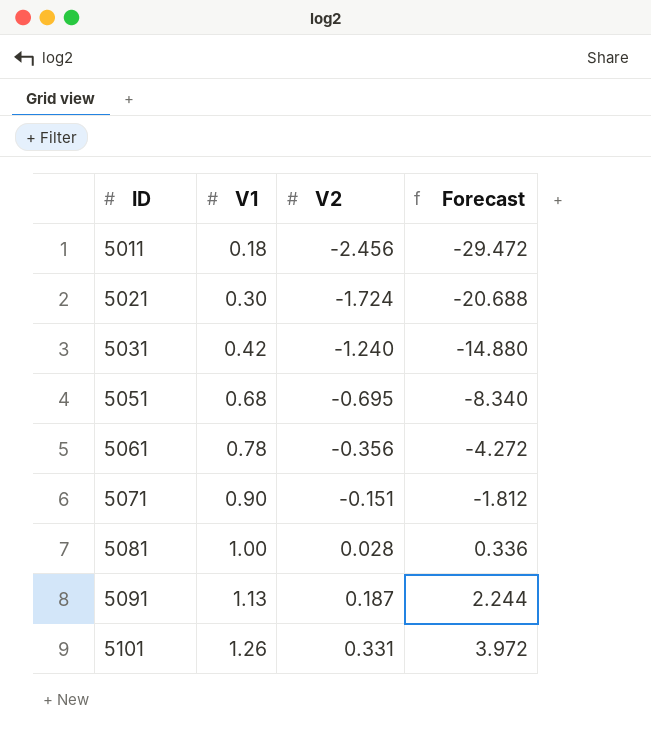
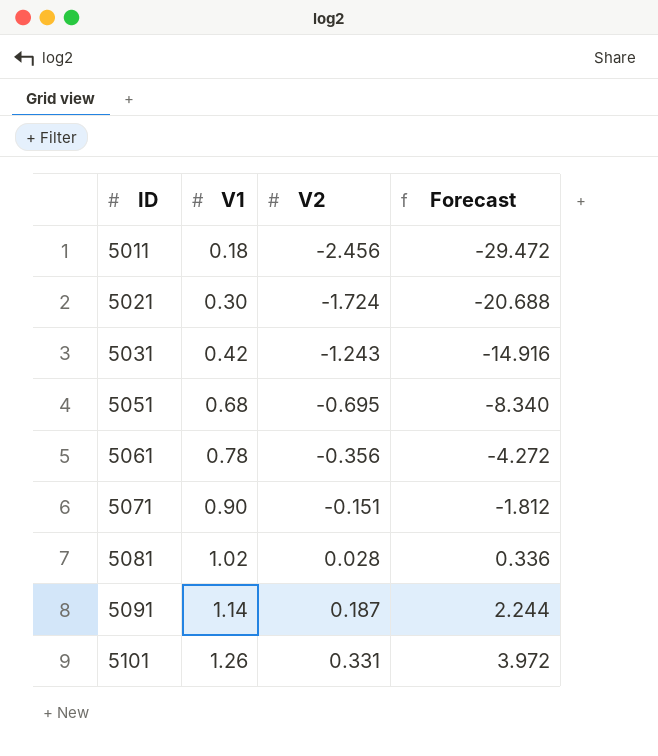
5031 | V2: -1.240 -> -1.243
5031 | Forecast: -14.880 -> -14.916
5081 | V1: 1.00 -> 1.02
5091 | V1: 1.13 -> 1.14

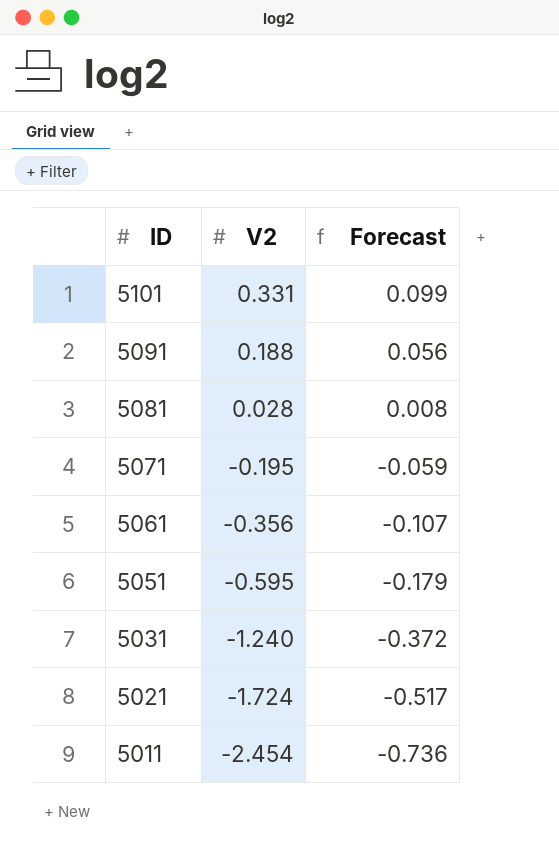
row order: ID ascending -> ID descending
column V1 | position: 2 -> none
column Forecast | formula: [V2] * 12 -> [V2] * 0.3
5091 | V2: 0.187 -> 0.188
5071 | V2: -0.151 -> -0.195
5051 | V2: -0.695 -> -0.595
5031 | V2: -1.243 -> -1.240
5011 | V2: -2.456 -> -2.454

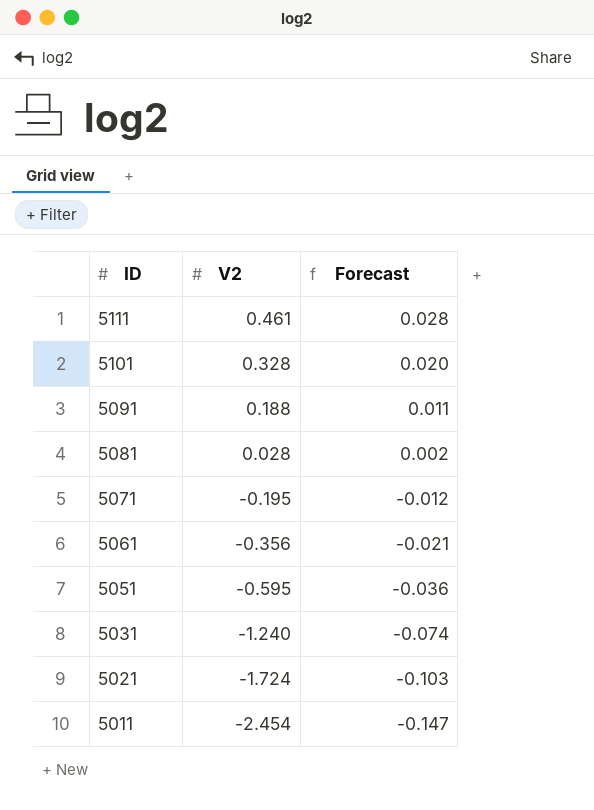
column Forecast | formula: [V2] * 0.3 -> [V2] * 0.06
row 5111: none -> 0.461 | 0.028
5101 | V2: 0.331 -> 0.328

